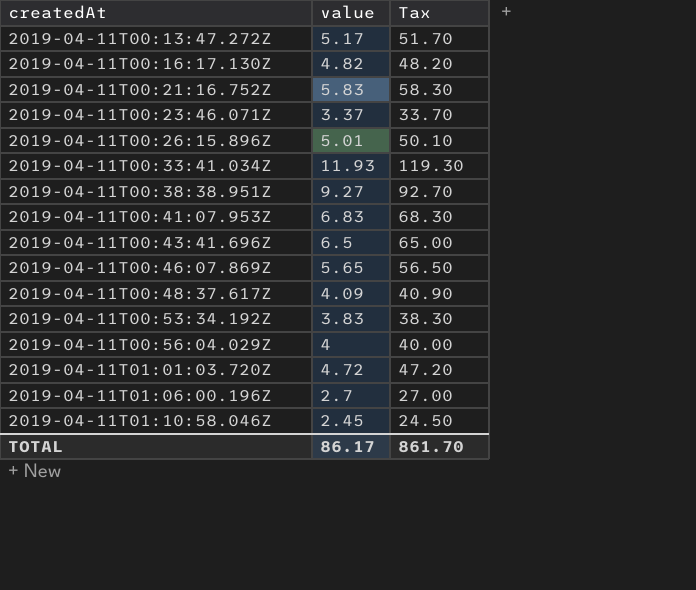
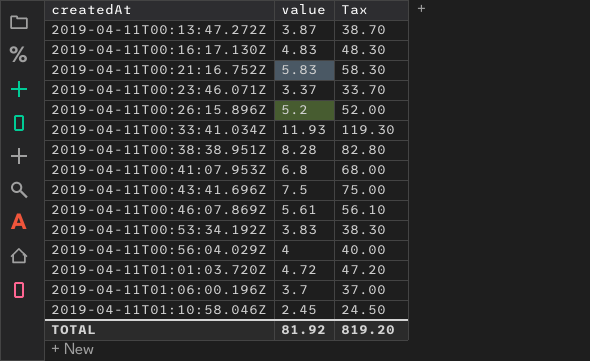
row 2019-04-11T00:48:37.617Z: 4.09 | 40.90 -> none
2019-04-11T00:13:47.272Z | value: 5.17 -> 3.87
2019-04-11T00:13:47.272Z | Tax: 51.70 -> 38.70
2019-04-11T00:16:17.130Z | value: 4.82 -> 4.83
2019-04-11T00:16:17.130Z | Tax: 48.20 -> 48.30
2019-04-11T00:26:15.896Z | value: 5.01 -> 5.2
2019-04-11T00:26:15.896Z | Tax: 50.10 -> 52.00
2019-04-11T00:38:38.951Z | value: 9.27 -> 8.28
2019-04-11T00:38:38.951Z | Tax: 92.70 -> 82.80
2019-04-11T00:41:07.953Z | value: 6.83 -> 6.8
2019-04-11T00:41:07.953Z | Tax: 68.30 -> 68.00
2019-04-11T00:43:41.696Z | value: 6.5 -> 7.5
2019-04-11T00:43:41.696Z | Tax: 65.00 -> 75.00
2019-04-11T00:46:07.869Z | value: 5.65 -> 5.61
2019-04-11T00:46:07.869Z | Tax: 56.50 -> 56.10
2019-04-11T01:06:00.196Z | value: 2.7 -> 3.7
2019-04-11T01:06:00.196Z | Tax: 27.00 -> 37.00
TOTAL | value: 86.17 -> 81.92
TOTAL | Tax: 861.70 -> 819.20

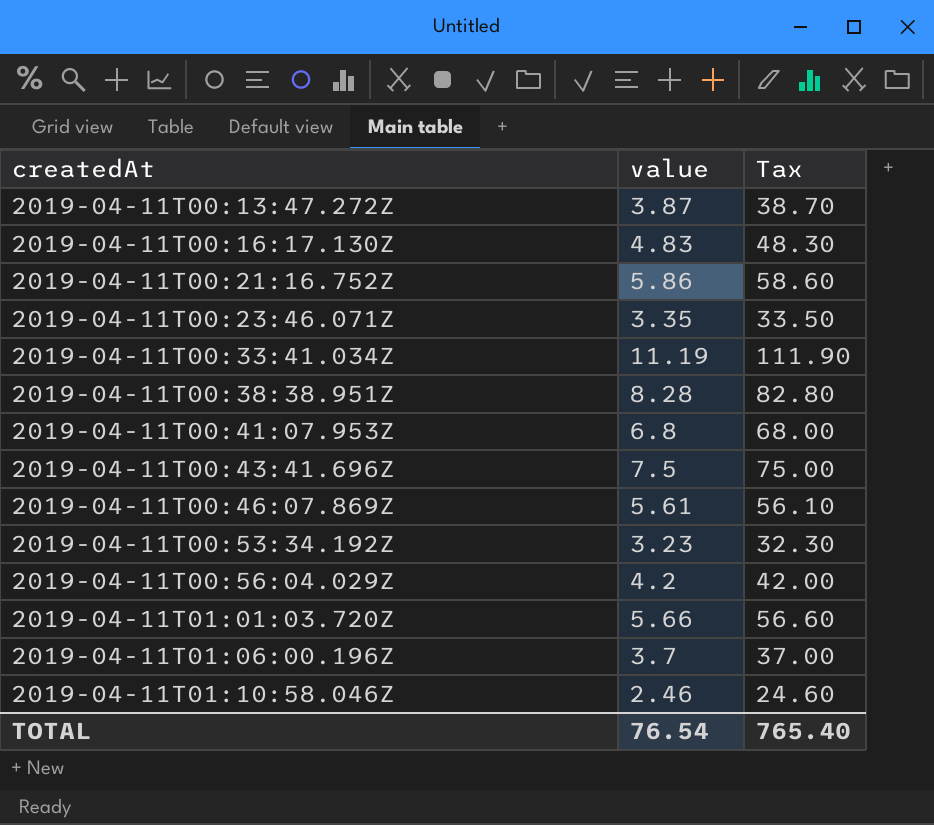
row 2019-04-11T00:26:15.896Z: 5.2 | 52.00 -> none
2019-04-11T00:21:16.752Z | value: 5.83 -> 5.86
2019-04-11T00:21:16.752Z | Tax: 58.30 -> 58.60
2019-04-11T00:23:46.071Z | value: 3.37 -> 3.35
2019-04-11T00:23:46.071Z | Tax: 33.70 -> 33.50
2019-04-11T00:33:41.034Z | value: 11.93 -> 11.19
2019-04-11T00:33:41.034Z | Tax: 119.30 -> 111.90
2019-04-11T00:53:34.192Z | value: 3.83 -> 3.23
2019-04-11T00:53:34.192Z | Tax: 38.30 -> 32.30
2019-04-11T00:56:04.029Z | value: 4 -> 4.2
2019-04-11T00:56:04.029Z | Tax: 40.00 -> 42.00
2019-04-11T01:01:03.720Z | value: 4.72 -> 5.66
2019-04-11T01:01:03.720Z | Tax: 47.20 -> 56.60
2019-04-11T01:10:58.046Z | value: 2.45 -> 2.46
2019-04-11T01:10:58.046Z | Tax: 24.50 -> 24.60
TOTAL | value: 81.92 -> 76.54
TOTAL | Tax: 819.20 -> 765.40

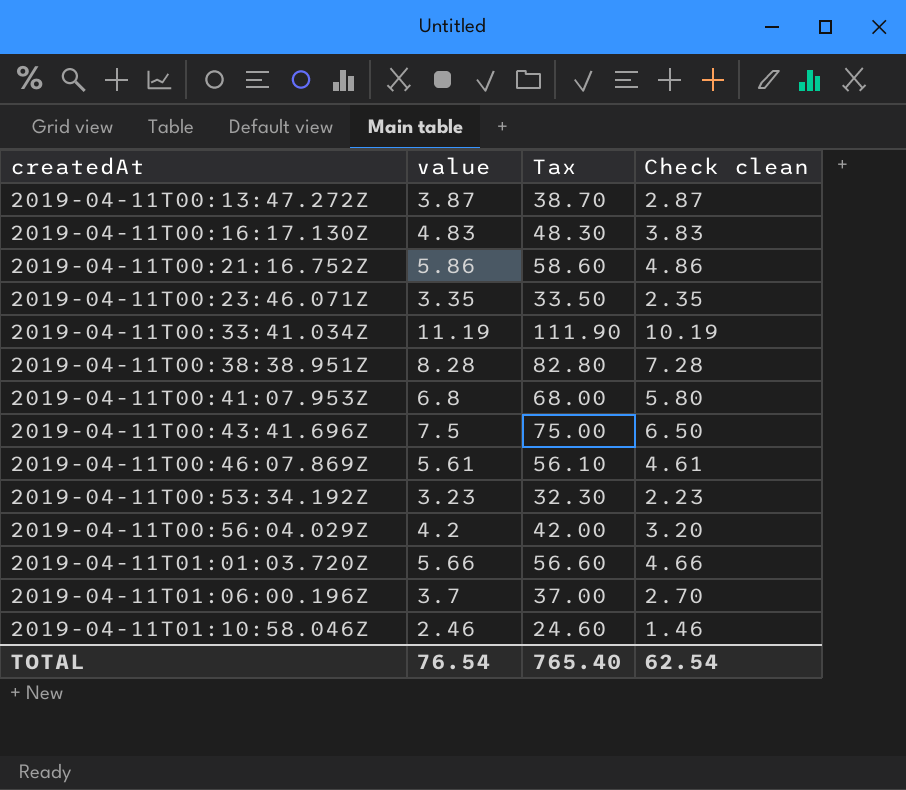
column Check clean | formula: none -> [value] - 1

